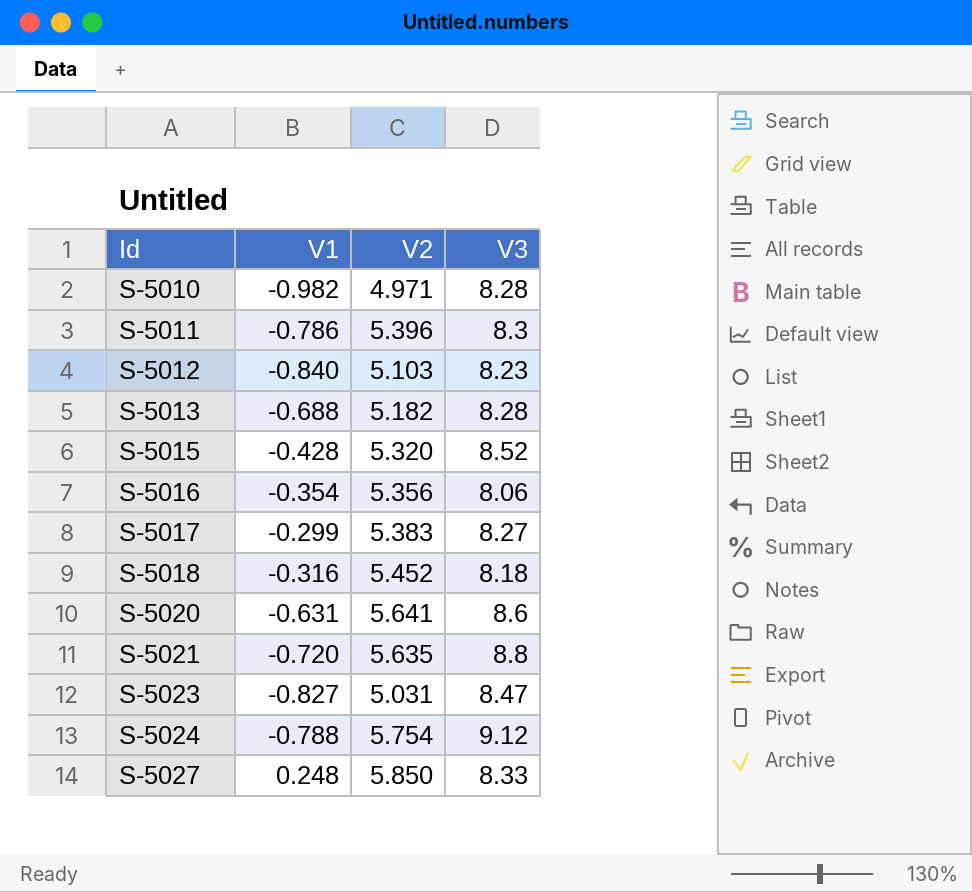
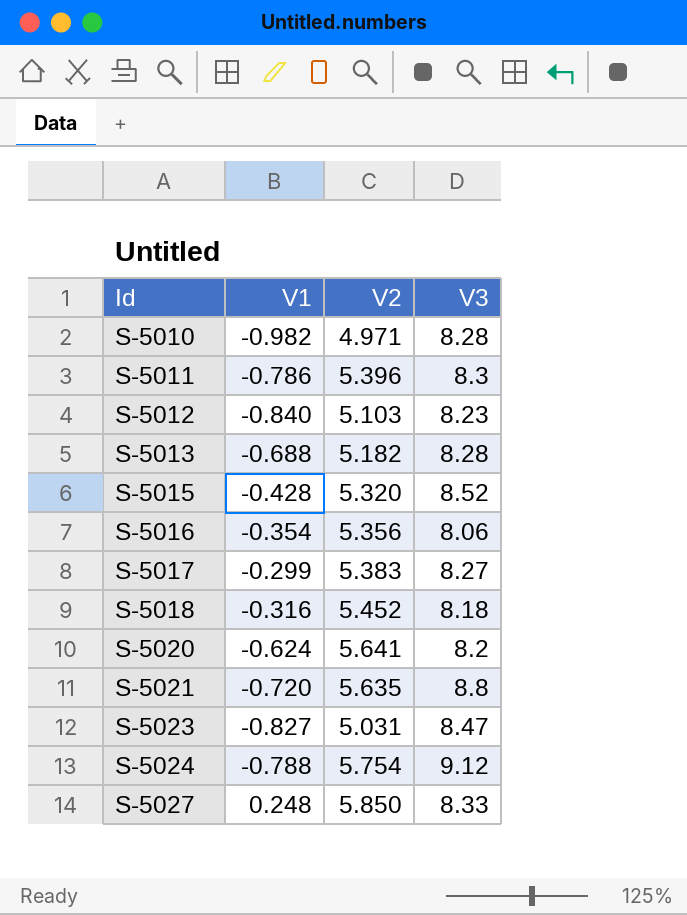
S-5020 | V1: -0.631 -> -0.624
S-5020 | V3: 8.6 -> 8.2

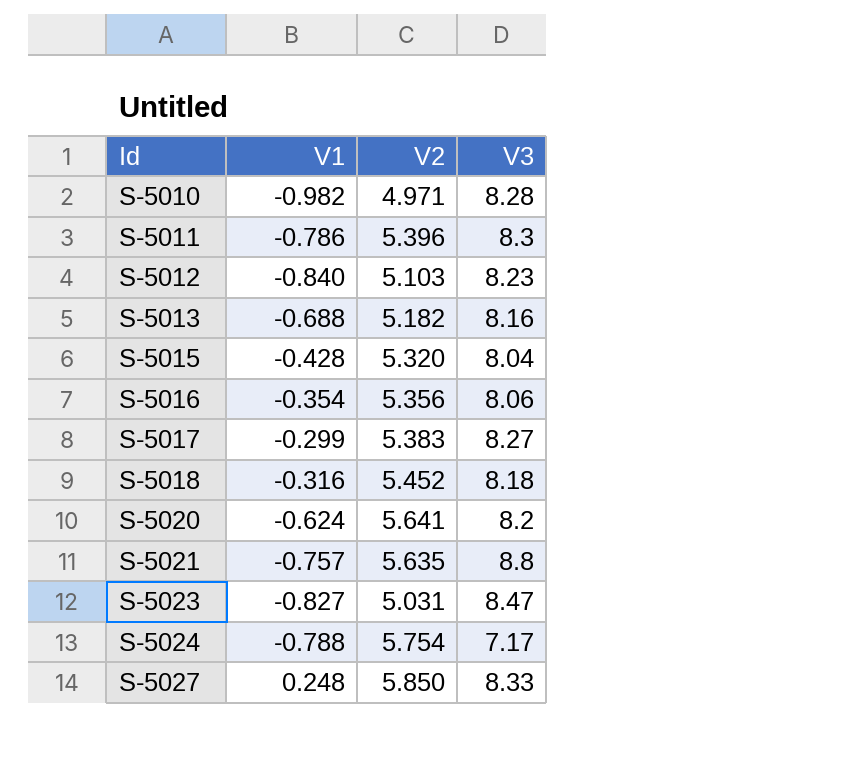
S-5013 | V3: 8.28 -> 8.16
S-5015 | V3: 8.52 -> 8.04
S-5021 | V1: -0.720 -> -0.757
S-5024 | V3: 9.12 -> 7.17

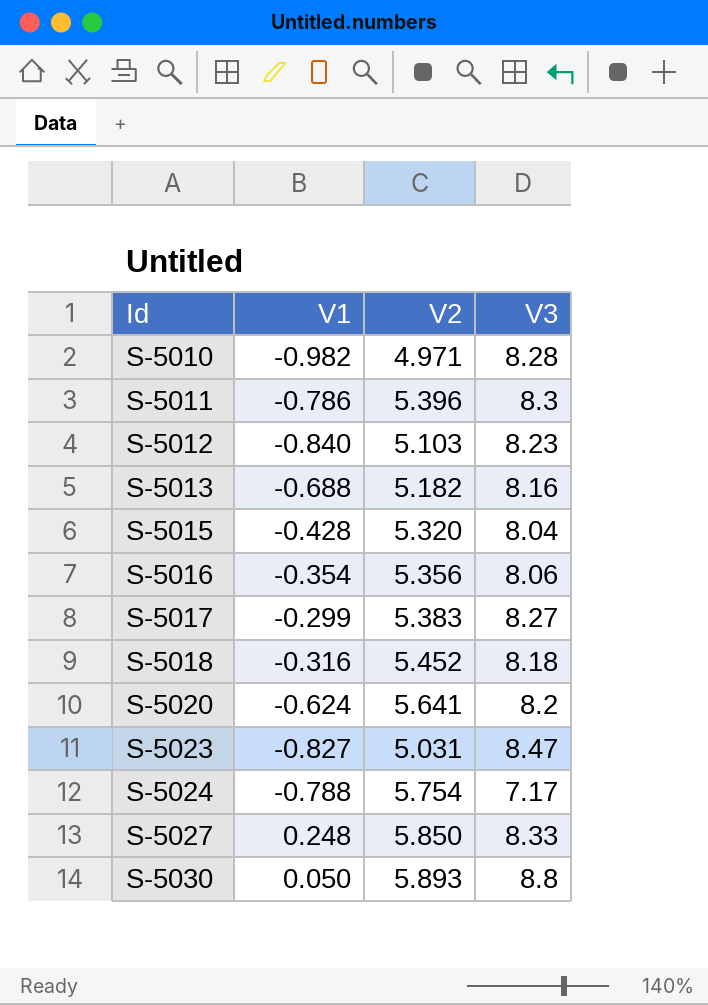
row S-5021: -0.757 | 5.635 | 8.8 -> none
row S-5030: none -> 0.050 | 5.893 | 8.8

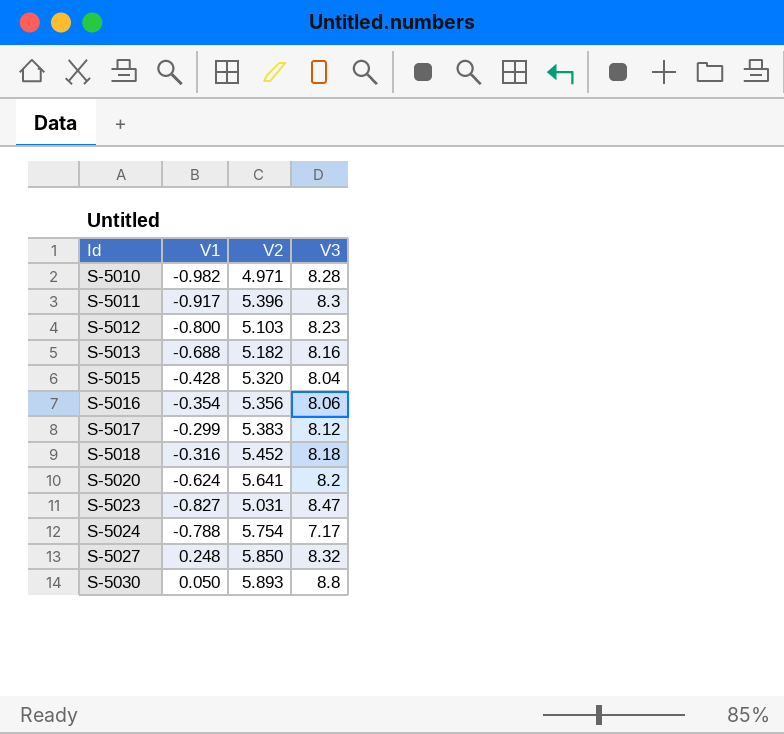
S-5011 | V1: -0.786 -> -0.917
S-5012 | V1: -0.840 -> -0.800
S-5017 | V3: 8.27 -> 8.12
S-5027 | V3: 8.33 -> 8.32

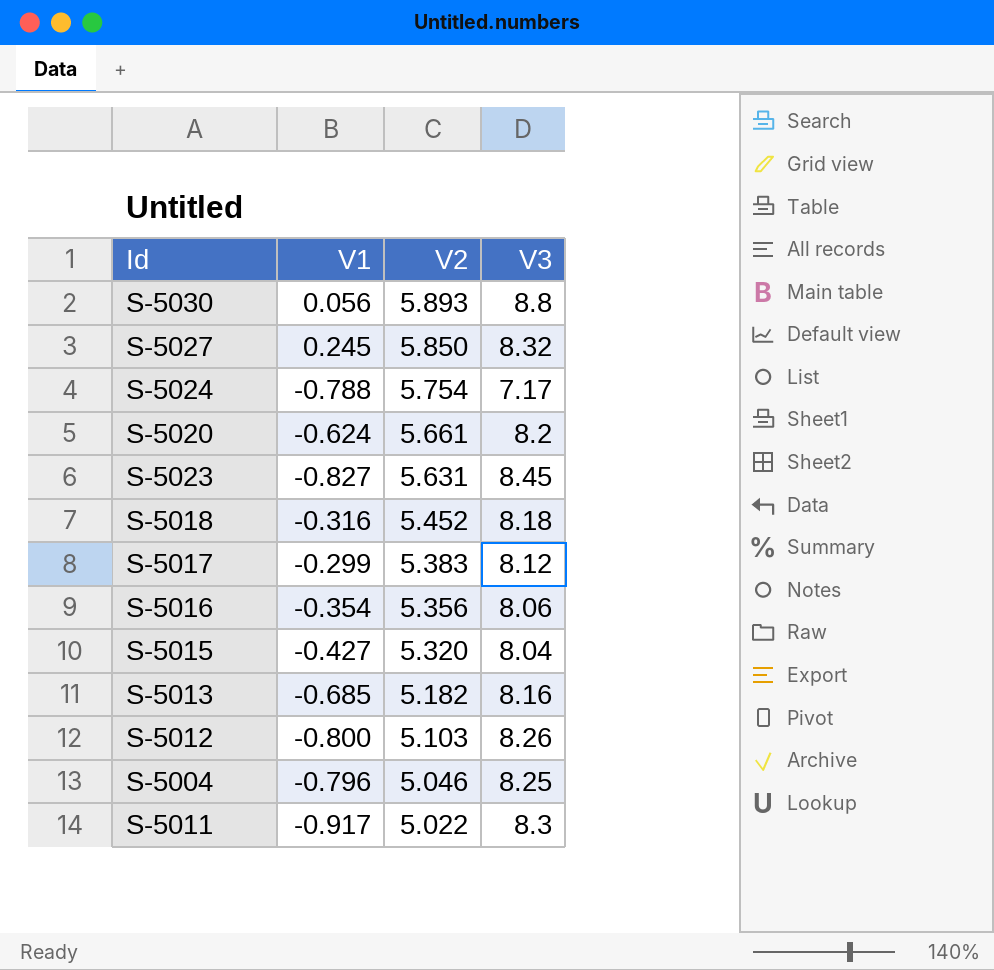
row order: Id ascending -> V2 descending
row S-5010: -0.982 | 4.971 | 8.28 -> none
S-5030 | V1: 0.050 -> 0.056
S-5027 | V1: 0.248 -> 0.245
S-5020 | V2: 5.641 -> 5.661
S-5023 | V2: 5.031 -> 5.631
S-5023 | V3: 8.47 -> 8.45
S-5015 | V1: -0.428 -> -0.427
S-5013 | V1: -0.688 -> -0.685
S-5012 | V3: 8.23 -> 8.26
row S-5004: none -> -0.796 | 5.046 | 8.25
S-5011 | V2: 5.396 -> 5.022

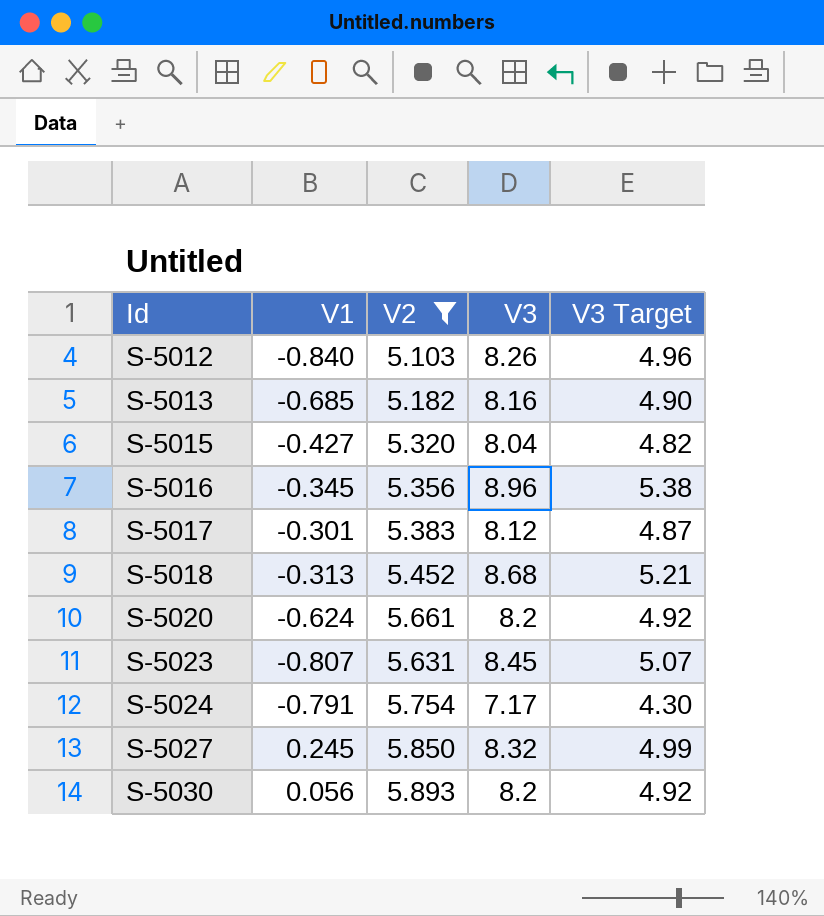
filter: none -> V2 >= 5.103
row order: V2 descending -> Id ascending
column V3 Target | formula: none -> [V3] * 0.6
S-5012 | V1: -0.800 -> -0.840
S-5016 | V1: -0.354 -> -0.345
S-5016 | V3: 8.06 -> 8.96
S-5017 | V1: -0.299 -> -0.301
S-5018 | V1: -0.316 -> -0.313
S-5018 | V3: 8.18 -> 8.68
S-5023 | V1: -0.827 -> -0.807
S-5024 | V1: -0.788 -> -0.791
S-5030 | V3: 8.8 -> 8.2

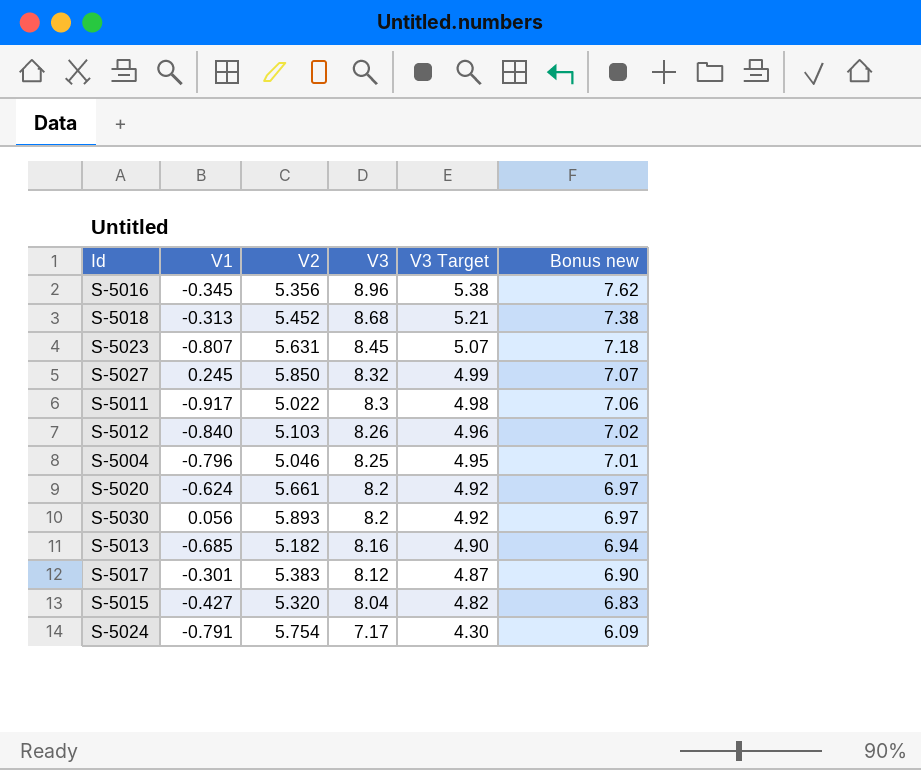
filter: V2 >= 5.103 -> none
row order: Id ascending -> V3 descending
column Bonus new | formula: none -> [V3] * 0.85

